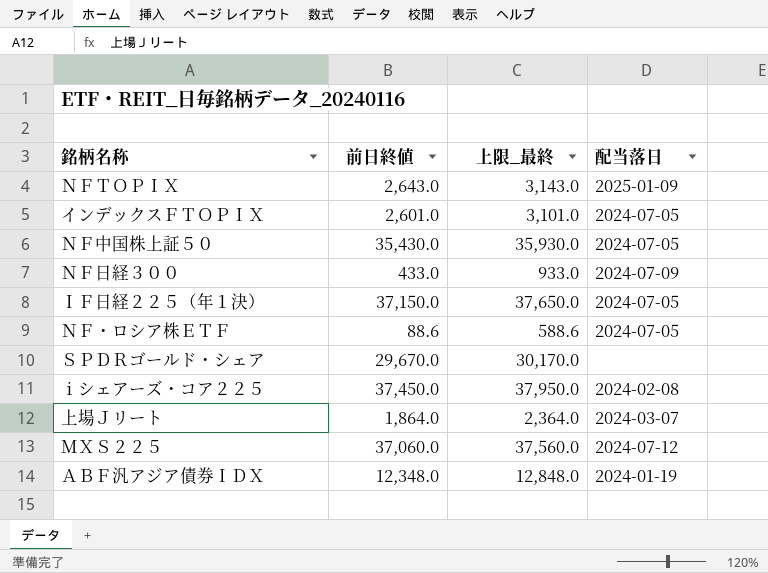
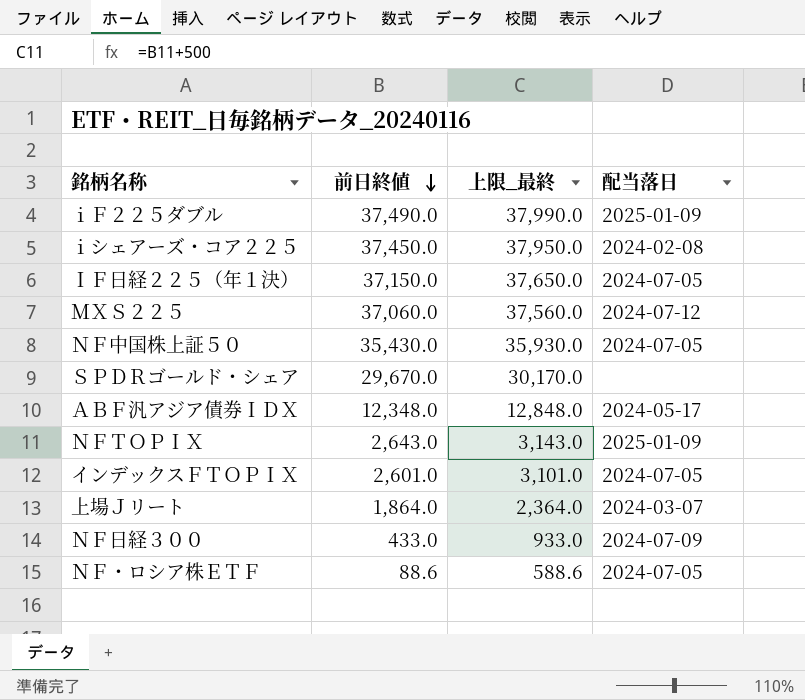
row order: none -> 前日終値 descending
row ｉＦ２２５ダブル: none -> 37,490.0 | 37,990.0 | 2025-01-09
ＡＢＦ汎アジア債券ＩＤＸ | 配当落日: 2024-01-19 -> 2024-05-17

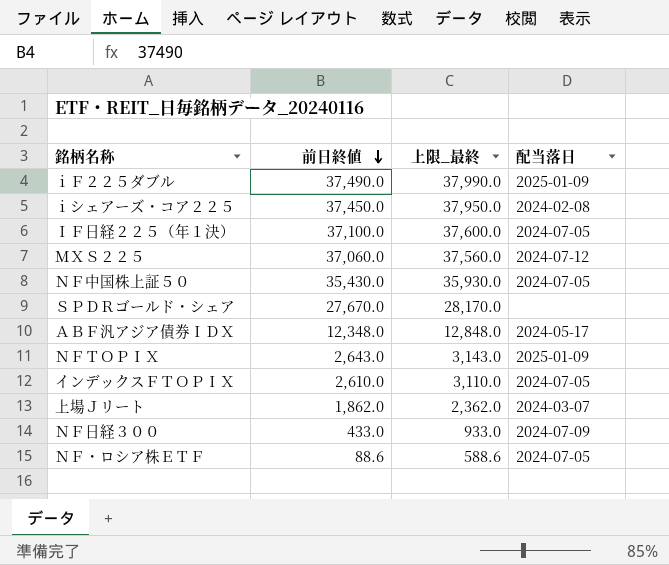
ＩＦ日経２２５（年１決） | 前日終値: 37,150.0 -> 37,100.0
ＩＦ日経２２５（年１決） | 上限_最終: 37,650.0 -> 37,600.0
ＳＰＤＲゴールド・シェア | 前日終値: 29,670.0 -> 27,670.0
ＳＰＤＲゴールド・シェア | 上限_最終: 30,170.0 -> 28,170.0
インデックスＦＴＯＰＩＸ | 前日終値: 2,601.0 -> 2,610.0
インデックスＦＴＯＰＩＸ | 上限_最終: 3,101.0 -> 3,110.0
上場Ｊリート | 前日終値: 1,864.0 -> 1,862.0
上場Ｊリート | 上限_最終: 2,364.0 -> 2,362.0

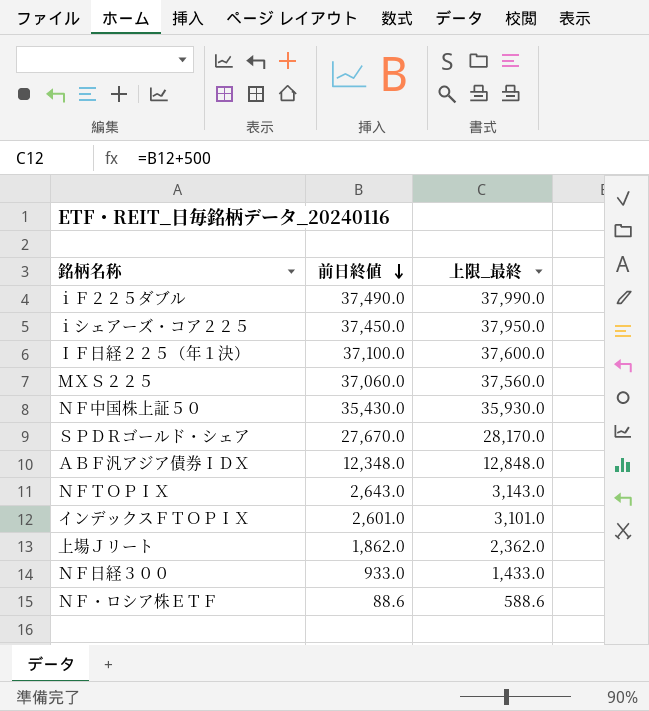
column 配当落日 | position: 4 -> none
インデックスＦＴＯＰＩＸ | 前日終値: 2,610.0 -> 2,601.0
インデックスＦＴＯＰＩＸ | 上限_最終: 3,110.0 -> 3,101.0
ＮＦ日経３００ | 前日終値: 433.0 -> 933.0
ＮＦ日経３００ | 上限_最終: 933.0 -> 1,433.0

